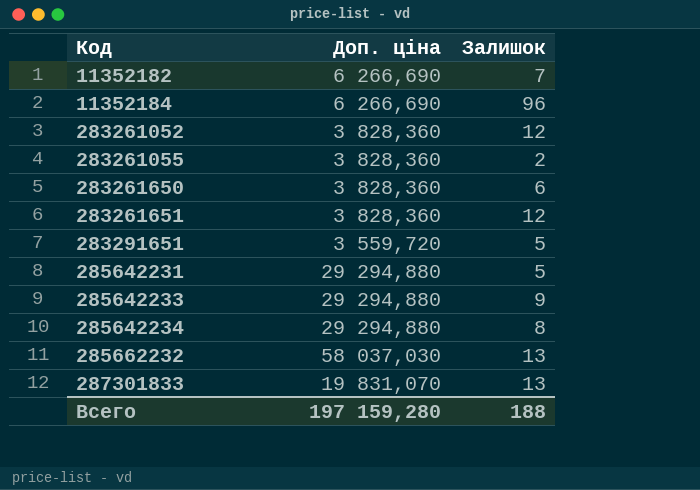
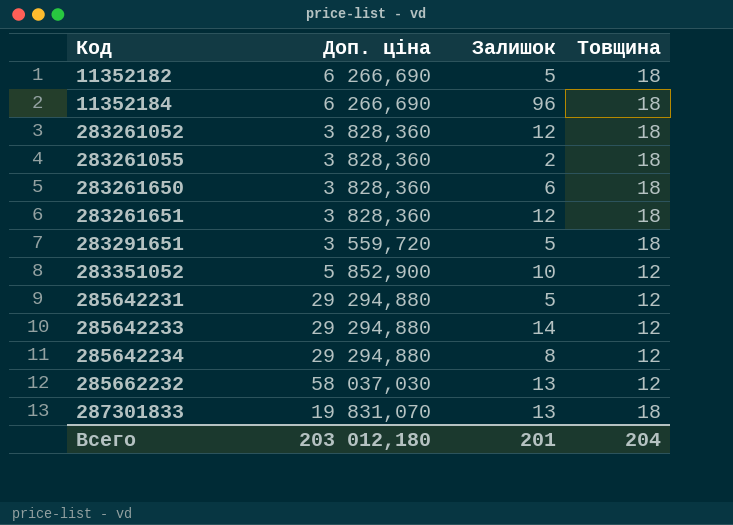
column Товщина | position: none -> 4
11352182 | Залишок: 7 -> 5
row 283351052: none -> 5 852,900 | 10 | 12
285642233 | Залишок: 9 -> 14
Всего | Доп. ціна: 197 159,280 -> 203 012,180
Всего | Залишок: 188 -> 201

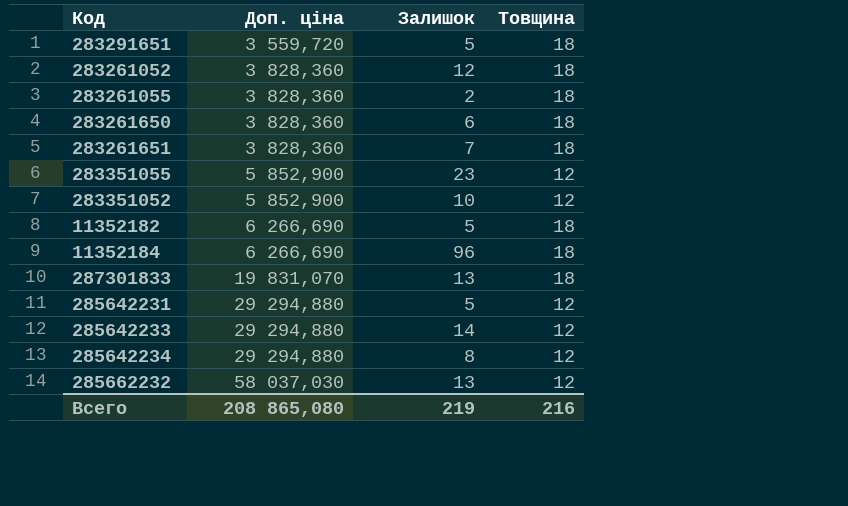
row order: Код ascending -> Доп. ціна ascending
283261651 | Залишок: 12 -> 7
row 283351055: none -> 5 852,900 | 23 | 12
Всего | Доп. ціна: 203 012,180 -> 208 865,080
Всего | Залишок: 201 -> 219
Всего | Товщина: 204 -> 216

